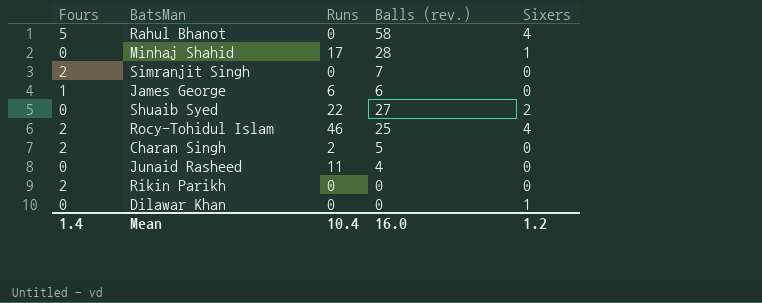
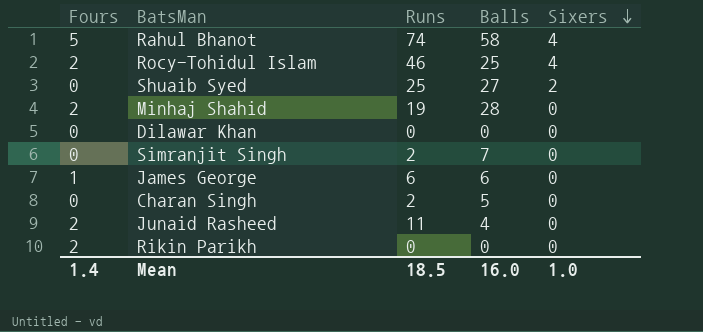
row order: none -> Sixers descending
column name: Balls (rev.) -> Balls
Rahul Bhanot | Runs: 0 -> 74
Shuaib Syed | Runs: 22 -> 25
Minhaj Shahid | Fours: 0 -> 2
Minhaj Shahid | Runs: 17 -> 19
Minhaj Shahid | Sixers: 1 -> 0
Dilawar Khan | Sixers: 1 -> 0
Simranjit Singh | Fours: 2 -> 0
Simranjit Singh | Runs: 0 -> 2
Charan Singh | Fours: 2 -> 0
Junaid Rasheed | Fours: 0 -> 2
Mean | Runs: 10.4 -> 18.5
Mean | Sixers: 1.2 -> 1.0

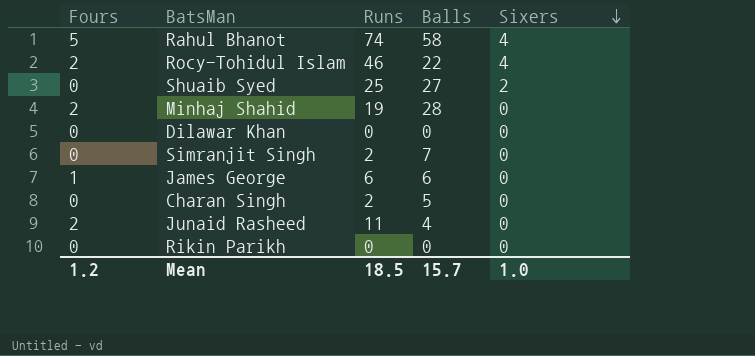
Rocy-Tohidul Islam | Balls: 25 -> 22
Rikin Parikh | Fours: 2 -> 0
Mean | Fours: 1.4 -> 1.2
Mean | Balls: 16.0 -> 15.7

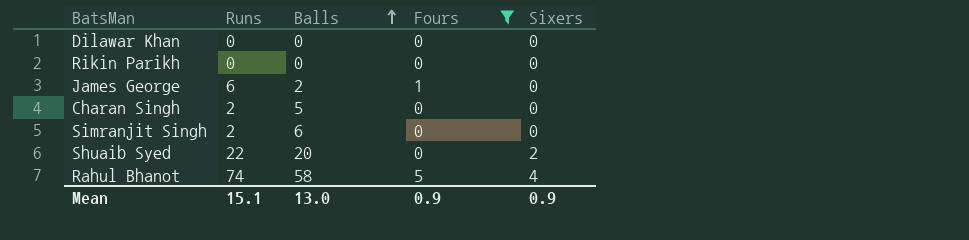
filter: none -> Fours != 2
row order: Sixers descending -> Balls ascending
column Fours | position: 1 -> 4
James George | Balls: 6 -> 2
Simranjit Singh | Balls: 7 -> 6
Shuaib Syed | Runs: 25 -> 22
Shuaib Syed | Balls: 27 -> 20
Mean | Runs: 18.5 -> 15.1
Mean | Balls: 15.7 -> 13.0
Mean | Fours: 1.2 -> 0.9
Mean | Sixers: 1.0 -> 0.9

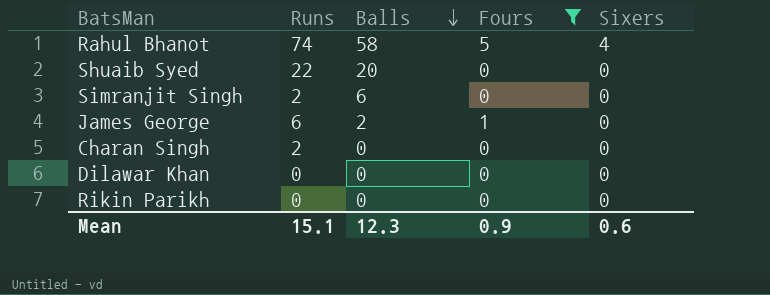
row order: Balls ascending -> Balls descending
Shuaib Syed | Sixers: 2 -> 0
Charan Singh | Balls: 5 -> 0
Mean | Balls: 13.0 -> 12.3
Mean | Sixers: 0.9 -> 0.6

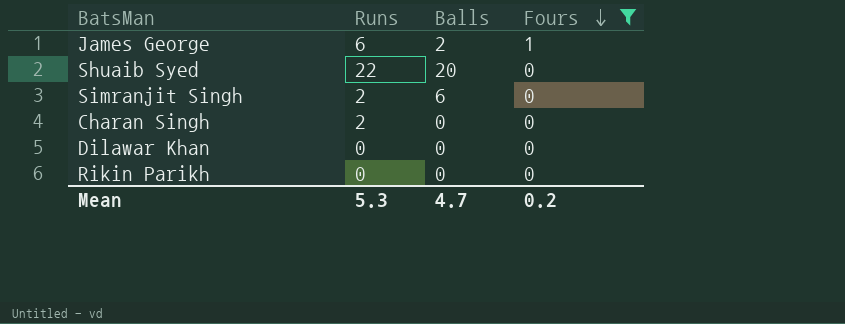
row order: Balls descending -> Fours descending
column Sixers | position: 5 -> none
row Rahul Bhanot: 74 | 58 | 5 | 4 -> none
Mean | Runs: 15.1 -> 5.3
Mean | Balls: 12.3 -> 4.7
Mean | Fours: 0.9 -> 0.2

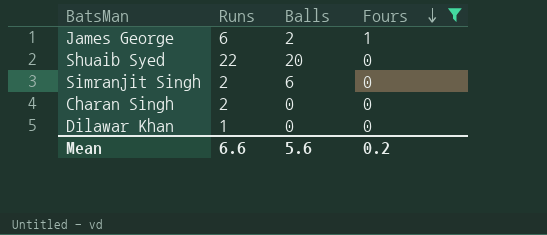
row Rikin Parikh: 0 | 0 | 0 -> none
Dilawar Khan | Runs: 0 -> 1
Mean | Runs: 5.3 -> 6.6
Mean | Balls: 4.7 -> 5.6

